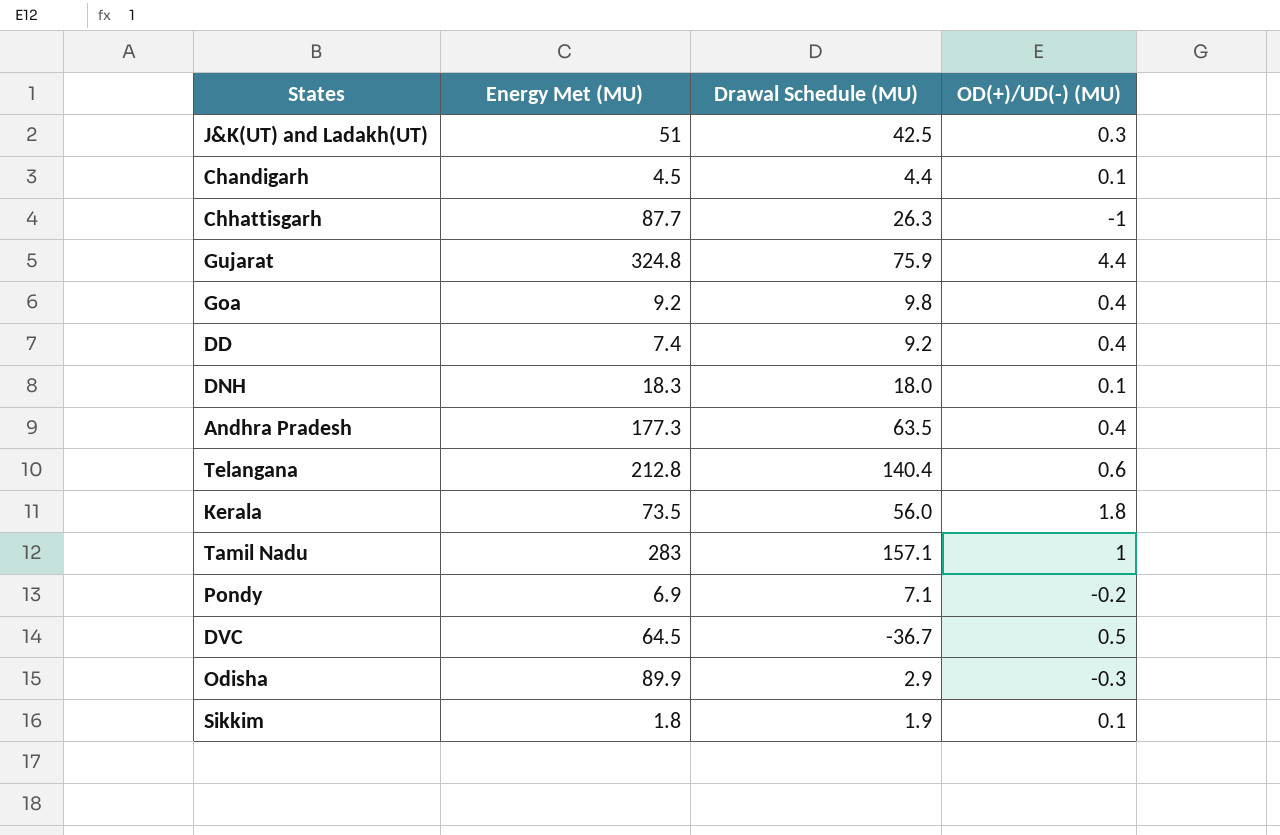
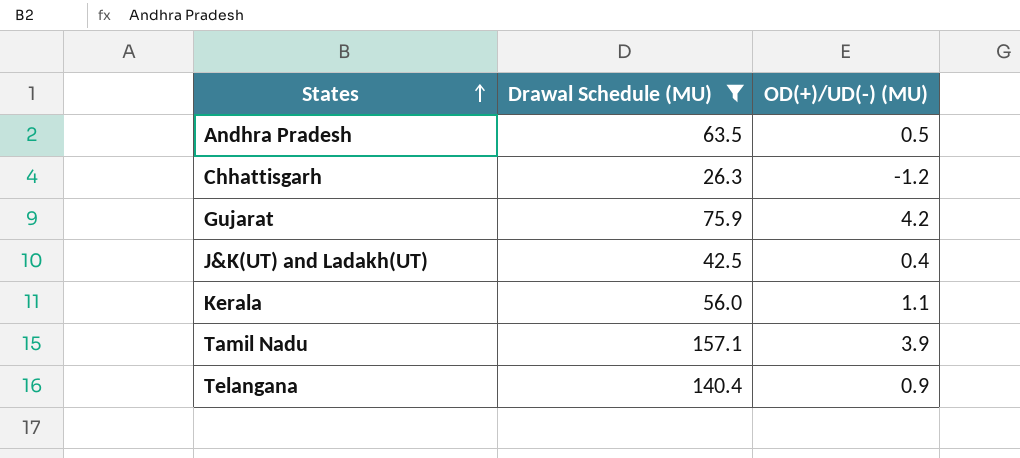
filter: none -> Drawal Schedule (MU) >= 26.3
row order: none -> States ascending
column Energy Met (MU) | position: 2 -> none
Andhra Pradesh | OD(+)/UD(-) (MU): 0.4 -> 0.5
Chhattisgarh | OD(+)/UD(-) (MU): -1 -> -1.2
Gujarat | OD(+)/UD(-) (MU): 4.4 -> 4.2
J&K(UT) and Ladakh(UT) | OD(+)/UD(-) (MU): 0.3 -> 0.4
Kerala | OD(+)/UD(-) (MU): 1.8 -> 1.1
Tamil Nadu | OD(+)/UD(-) (MU): 1 -> 3.9
Telangana | OD(+)/UD(-) (MU): 0.6 -> 0.9

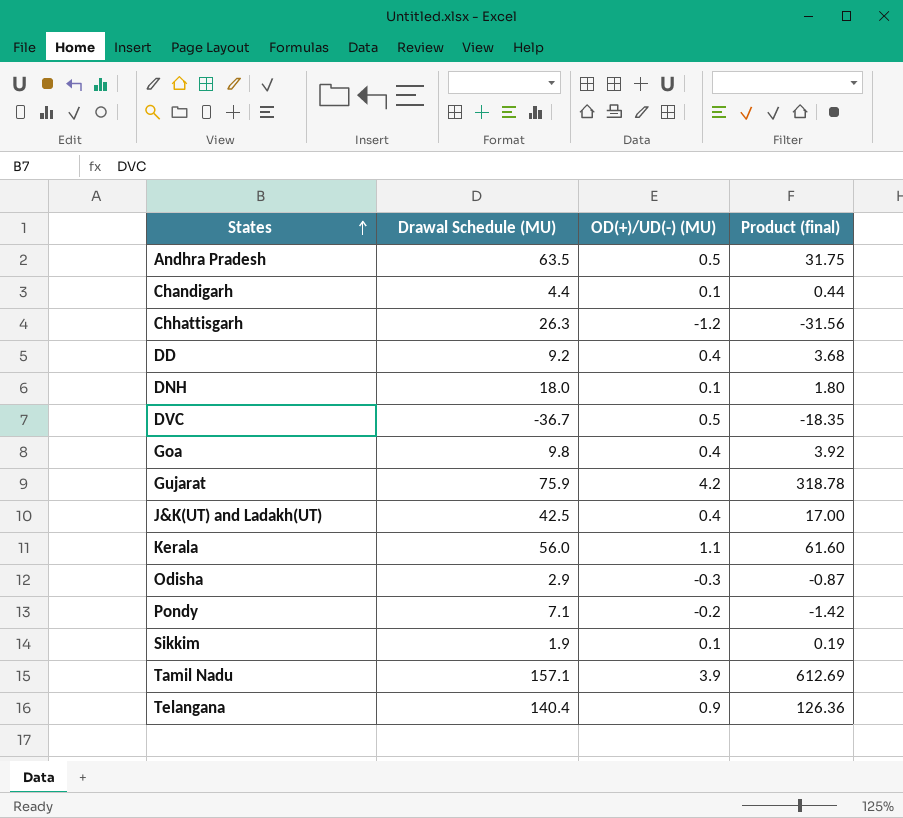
filter: Drawal Schedule (MU) >= 26.3 -> none
column Product (final) | formula: none -> [Drawal Schedule (MU)] * [OD(+)/UD(-) (MU)]

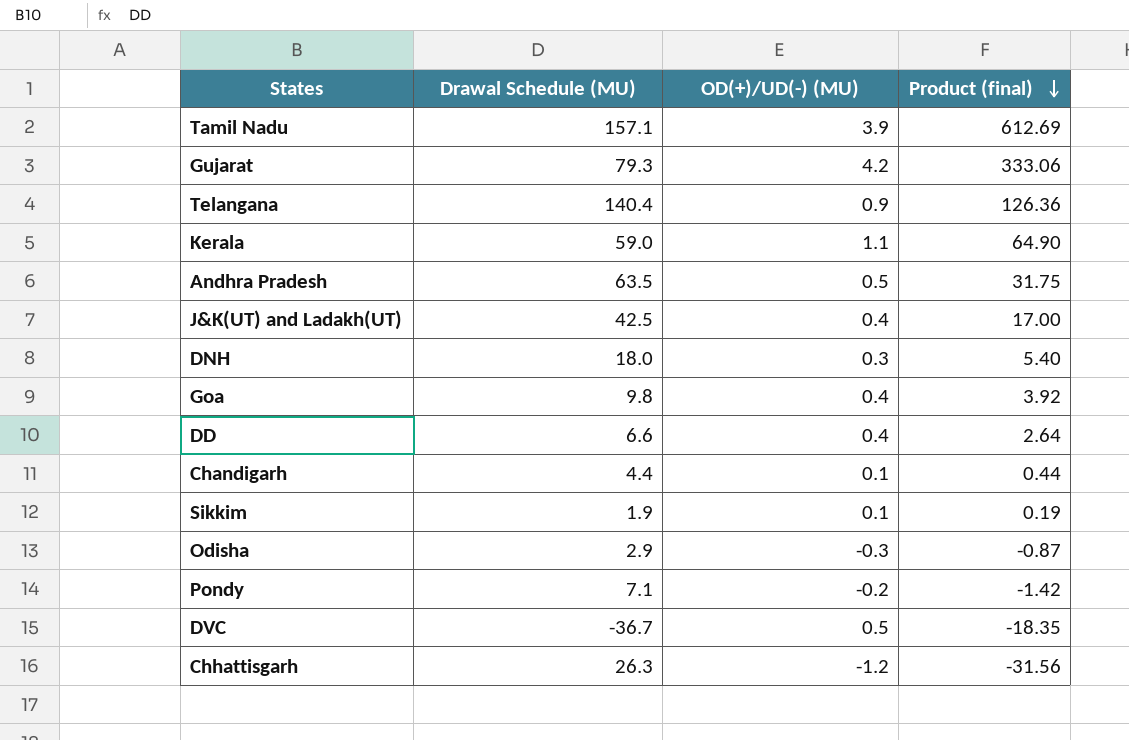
row order: States ascending -> Product (final) descending
Gujarat | Drawal Schedule (MU): 75.9 -> 79.3
Gujarat | Product (final): 318.78 -> 333.06
Kerala | Drawal Schedule (MU): 56.0 -> 59.0
Kerala | Product (final): 61.60 -> 64.90
DNH | OD(+)/UD(-) (MU): 0.1 -> 0.3
DNH | Product (final): 1.80 -> 5.40
DD | Drawal Schedule (MU): 9.2 -> 6.6
DD | Product (final): 3.68 -> 2.64

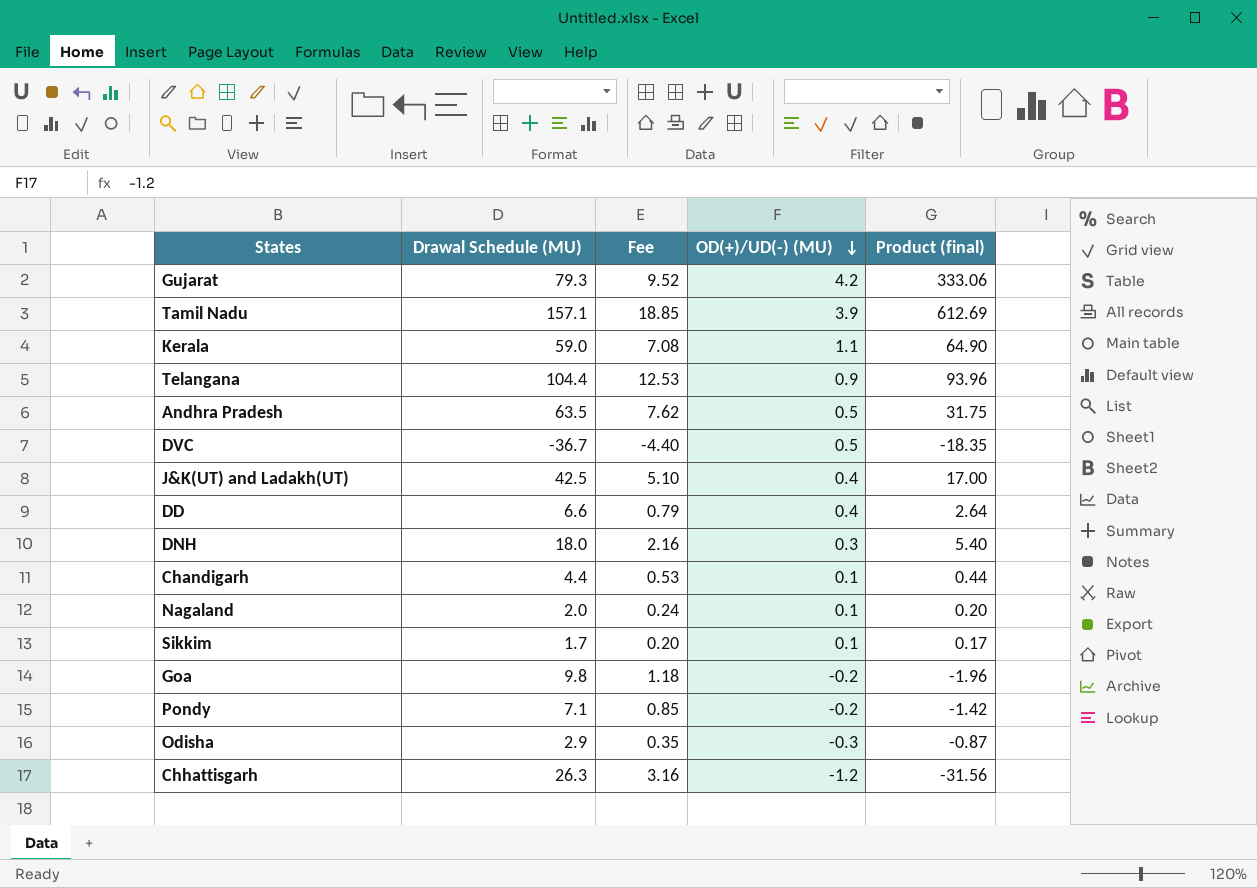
row order: Product (final) descending -> OD(+)/UD(-) (MU) descending
column Fee | formula: none -> [Drawal Schedule (MU)] * 0.12
Telangana | Drawal Schedule (MU): 140.4 -> 104.4
Telangana | Product (final): 126.36 -> 93.96
row Nagaland: none -> 2.0 | 0.24 | 0.1 | 0.20
Sikkim | Drawal Schedule (MU): 1.9 -> 1.7
Sikkim | Product (final): 0.19 -> 0.17
Goa | OD(+)/UD(-) (MU): 0.4 -> -0.2
Goa | Product (final): 3.92 -> -1.96

